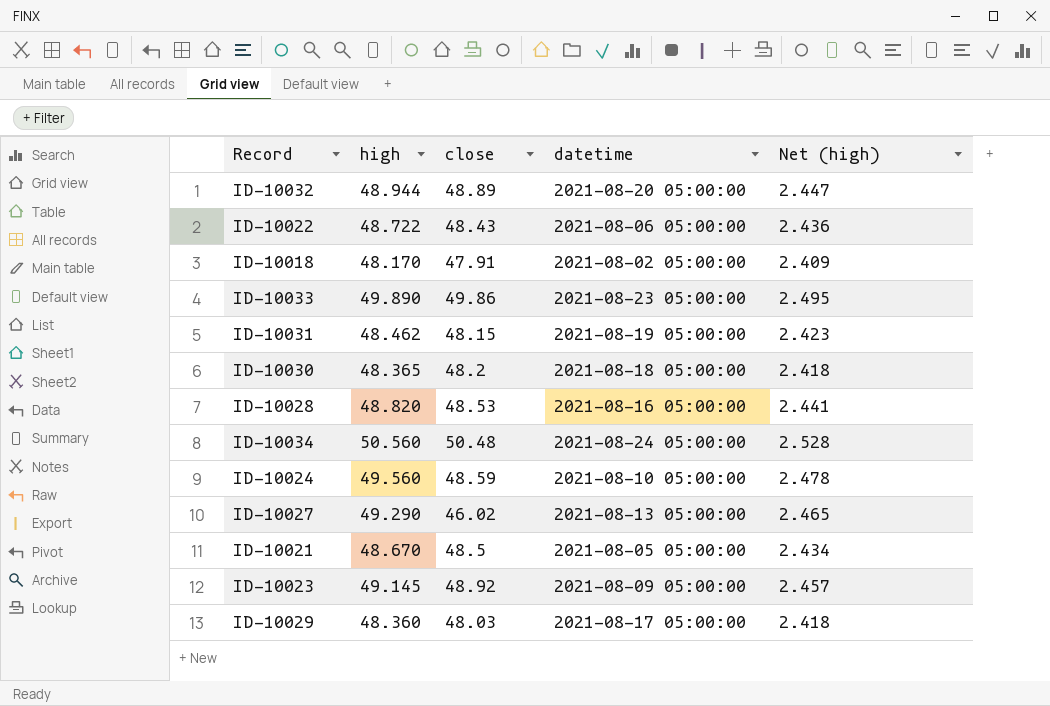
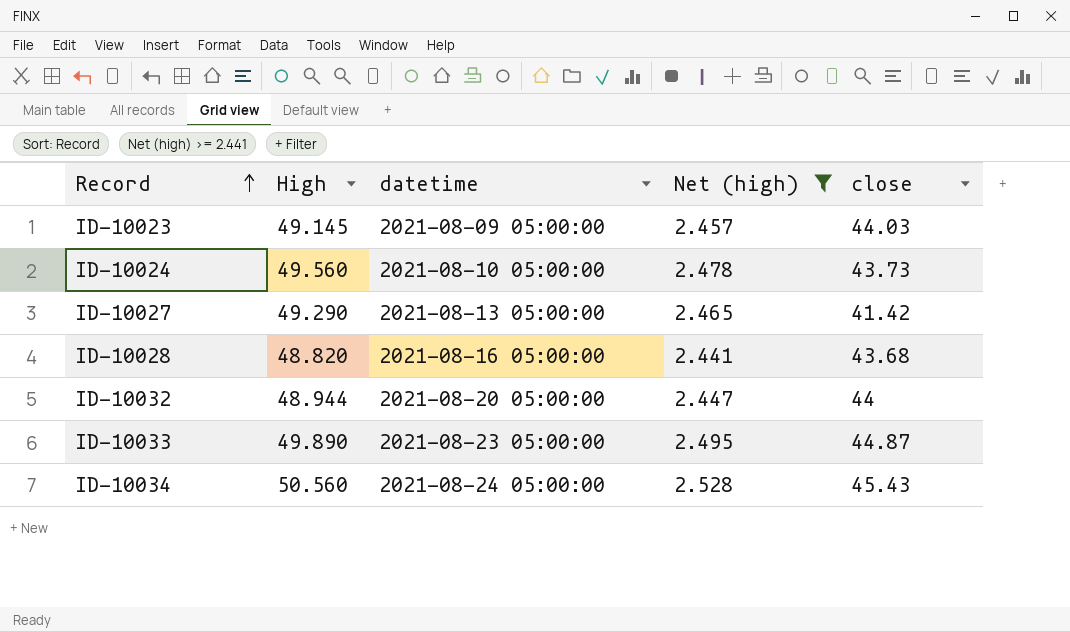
filter: none -> Net (high) >= 2.441
row order: none -> Record ascending
column name: high -> High
column close | position: 3 -> 5
ID-10023 | close: 48.92 -> 44.03
ID-10024 | close: 48.59 -> 43.73
ID-10027 | close: 46.02 -> 41.42
ID-10028 | close: 48.53 -> 43.68
ID-10032 | close: 48.89 -> 44
ID-10033 | close: 49.86 -> 44.87
ID-10034 | close: 50.48 -> 45.43

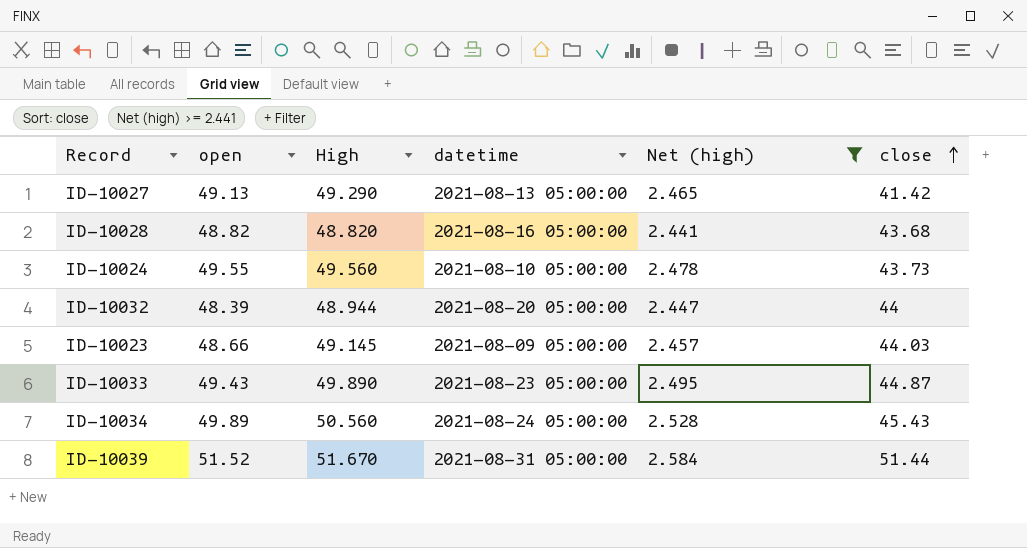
row order: Record ascending -> close ascending
column open | position: none -> 2
row ID-10039: none -> 51.52 | 51.670 | 2021-08-31 05:00:00 | 2.584 | 51.44

